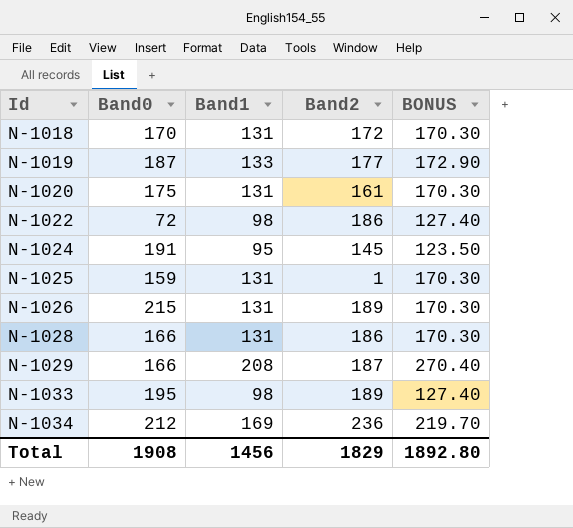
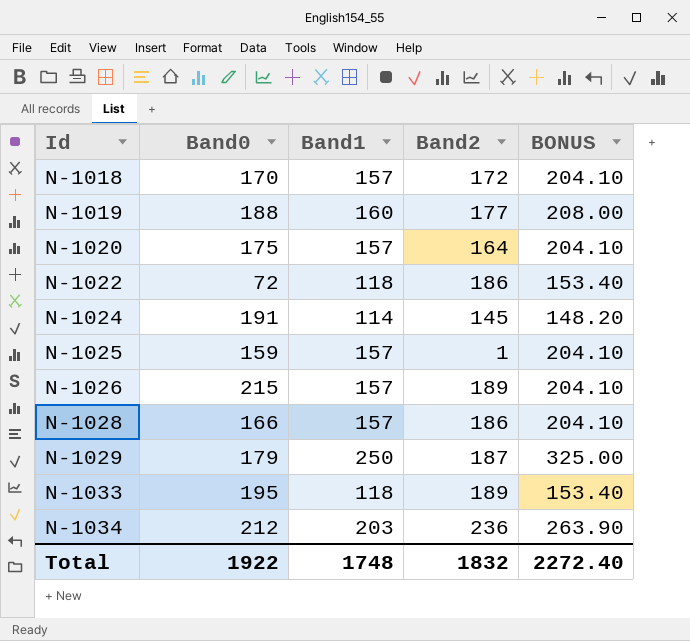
N-1018 | Band1: 131 -> 157
N-1018 | BONUS: 170.30 -> 204.10
N-1019 | Band0: 187 -> 188
N-1019 | Band1: 133 -> 160
N-1019 | BONUS: 172.90 -> 208.00
N-1020 | Band1: 131 -> 157
N-1020 | Band2: 161 -> 164
N-1020 | BONUS: 170.30 -> 204.10
N-1022 | Band1: 98 -> 118
N-1022 | BONUS: 127.40 -> 153.40
N-1024 | Band1: 95 -> 114
N-1024 | BONUS: 123.50 -> 148.20
N-1025 | Band1: 131 -> 157
N-1025 | BONUS: 170.30 -> 204.10
N-1026 | Band1: 131 -> 157
N-1026 | BONUS: 170.30 -> 204.10
N-1028 | Band1: 131 -> 157
N-1028 | BONUS: 170.30 -> 204.10
N-1029 | Band0: 166 -> 179
N-1029 | Band1: 208 -> 250
N-1029 | BONUS: 270.40 -> 325.00
N-1033 | Band1: 98 -> 118
N-1033 | BONUS: 127.40 -> 153.40
N-1034 | Band1: 169 -> 203
N-1034 | BONUS: 219.70 -> 263.90
Total | Band0: 1908 -> 1922
Total | Band1: 1456 -> 1748
Total | Band2: 1829 -> 1832
Total | BONUS: 1892.80 -> 2272.40

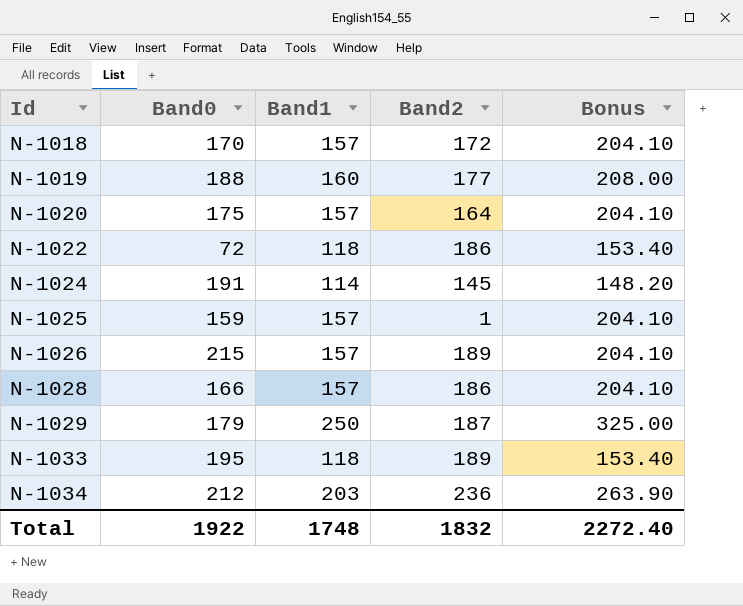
column name: BONUS -> Bonus

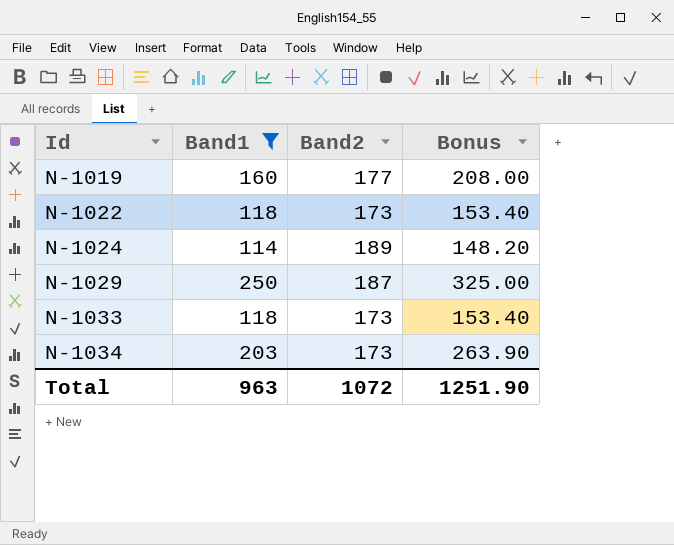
filter: none -> Band1 != 157
column Band0 | position: 2 -> none
N-1022 | Band2: 186 -> 173
N-1024 | Band2: 145 -> 189
N-1033 | Band2: 189 -> 173
N-1034 | Band2: 236 -> 173
Total | Band1: 1748 -> 963
Total | Band2: 1832 -> 1072
Total | Bonus: 2272.40 -> 1251.90

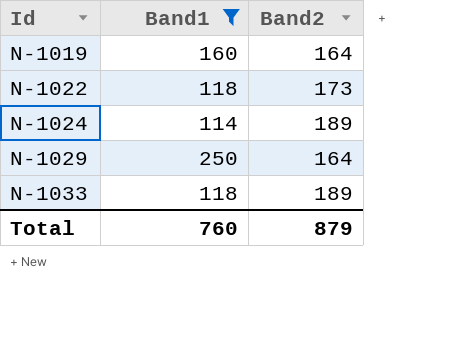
column Bonus | formula: [Band1] * 1.3 -> none
row N-1034: 203 | 173 | 263.90 -> none
N-1019 | Band2: 177 -> 164
N-1029 | Band2: 187 -> 164
N-1033 | Band2: 173 -> 189
Total | Band1: 963 -> 760
Total | Band2: 1072 -> 879

